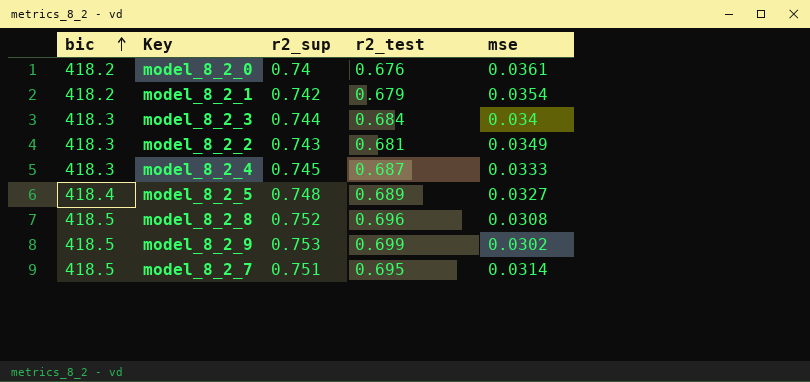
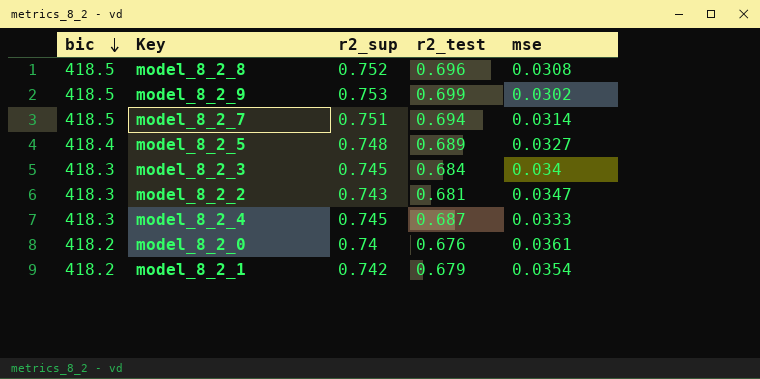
row order: bic ascending -> bic descending
model_8_2_7 | r2_test: 0.695 -> 0.694
model_8_2_3 | r2_sup: 0.744 -> 0.745
model_8_2_2 | mse: 0.0349 -> 0.0347

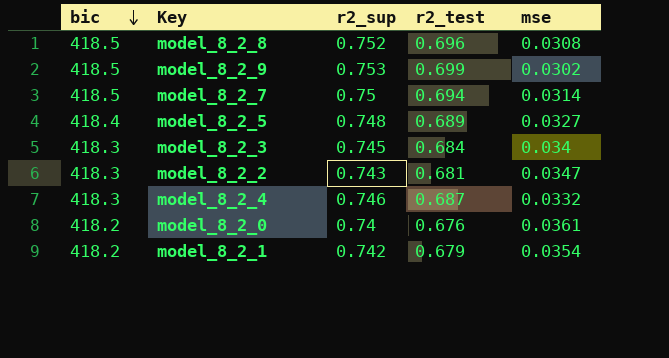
model_8_2_7 | r2_sup: 0.751 -> 0.75
model_8_2_4 | r2_sup: 0.745 -> 0.746
model_8_2_4 | mse: 0.0333 -> 0.0332

